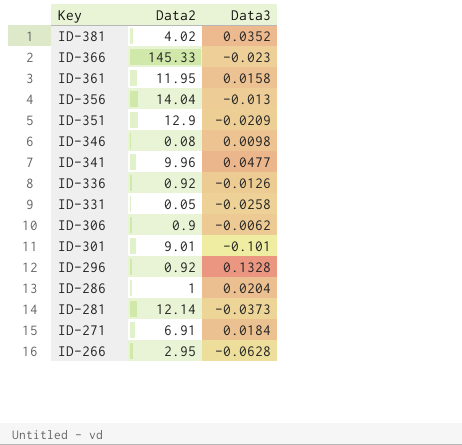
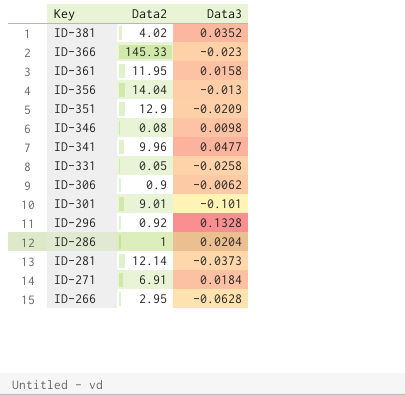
row ID-336: 0.92 | -0.0126 -> none

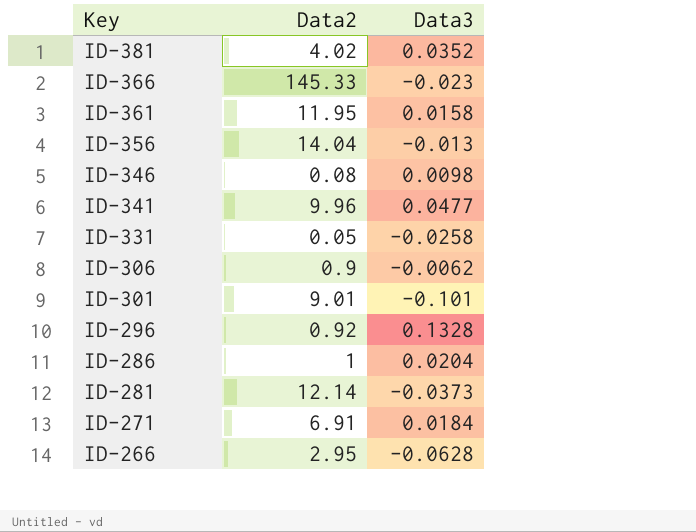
row ID-351: 12.9 | -0.0209 -> none

